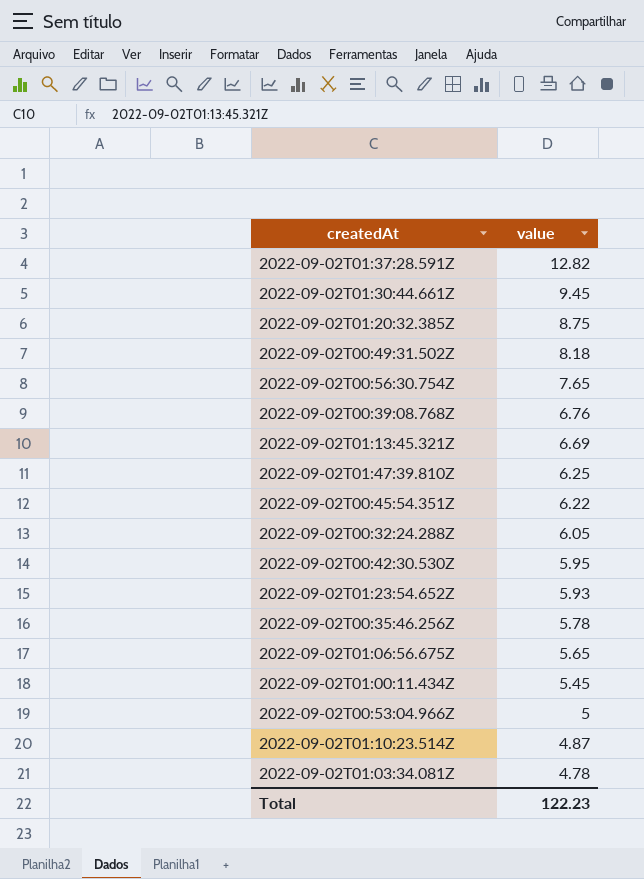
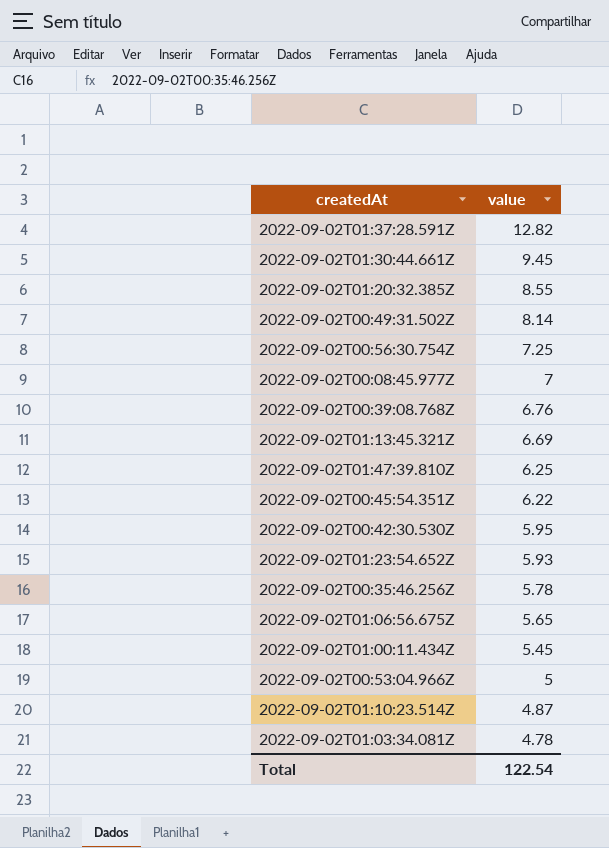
row 2022-09-02T00:32:24.288Z: 6.05 -> none
2022-09-02T01:20:32.385Z | value: 8.75 -> 8.55
2022-09-02T00:49:31.502Z | value: 8.18 -> 8.14
2022-09-02T00:56:30.754Z | value: 7.65 -> 7.25
row 2022-09-02T00:08:45.977Z: none -> 7
Total | value: 122.23 -> 122.54

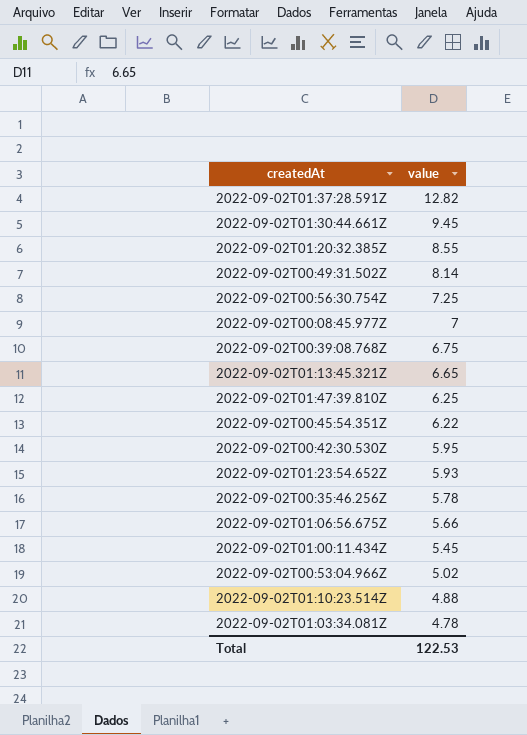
2022-09-02T00:39:08.768Z | value: 6.76 -> 6.75
2022-09-02T01:13:45.321Z | value: 6.69 -> 6.65
2022-09-02T01:06:56.675Z | value: 5.65 -> 5.66
2022-09-02T00:53:04.966Z | value: 5 -> 5.02
2022-09-02T01:10:23.514Z | value: 4.87 -> 4.88
Total | value: 122.54 -> 122.53

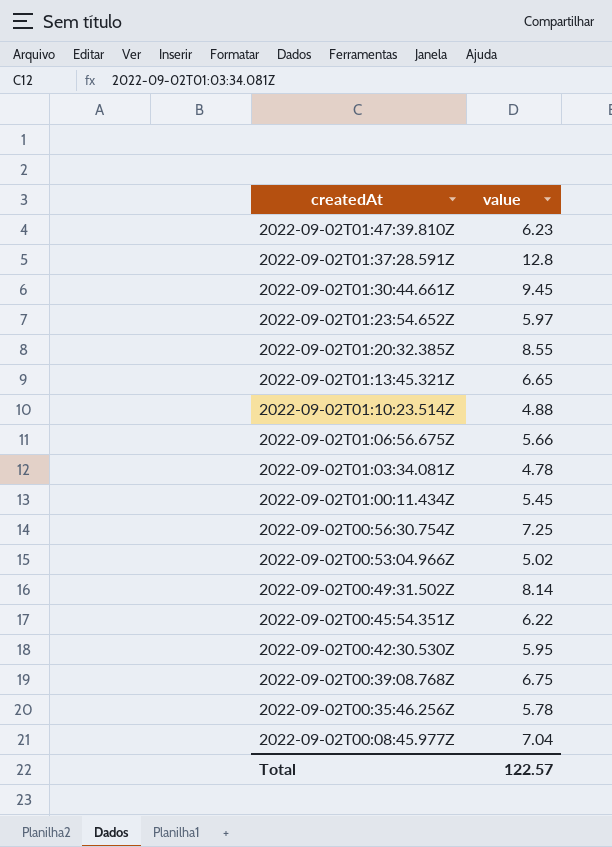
row order: value descending -> createdAt descending
2022-09-02T01:47:39.810Z | value: 6.25 -> 6.23
2022-09-02T01:37:28.591Z | value: 12.82 -> 12.8
2022-09-02T01:23:54.652Z | value: 5.93 -> 5.97
2022-09-02T00:08:45.977Z | value: 7 -> 7.04
Total | value: 122.53 -> 122.57

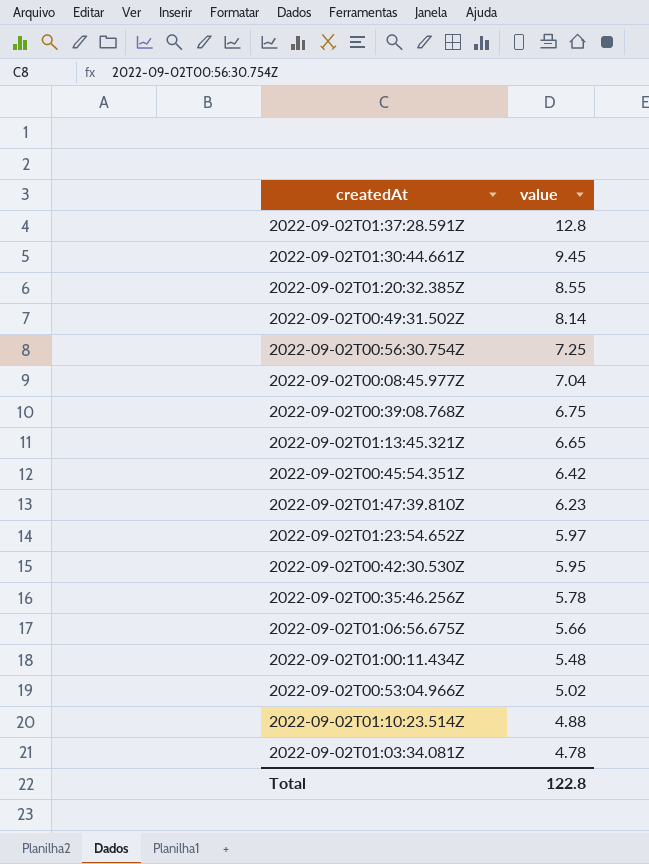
row order: createdAt descending -> value descending
2022-09-02T00:45:54.351Z | value: 6.22 -> 6.42
2022-09-02T01:00:11.434Z | value: 5.45 -> 5.48
Total | value: 122.57 -> 122.8

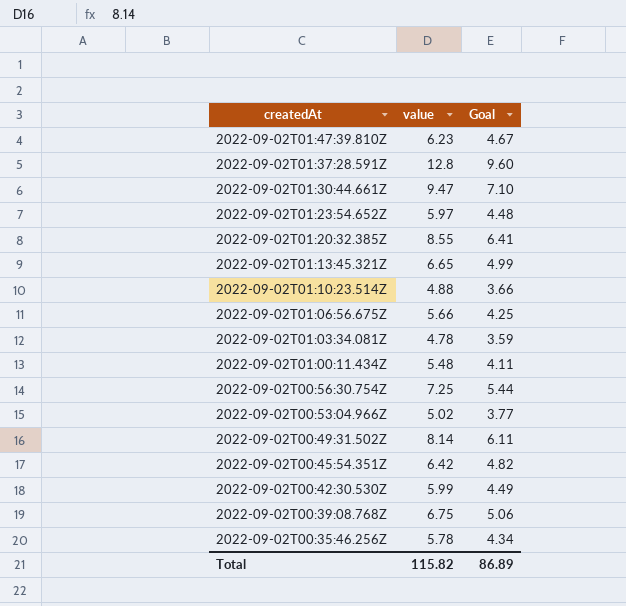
row order: value descending -> createdAt descending
column Goal | formula: none -> [value] * 0.75
row 2022-09-02T00:08:45.977Z: 7.04 -> none
2022-09-02T01:30:44.661Z | value: 9.45 -> 9.47
2022-09-02T00:42:30.530Z | value: 5.95 -> 5.99
Total | value: 122.8 -> 115.82

